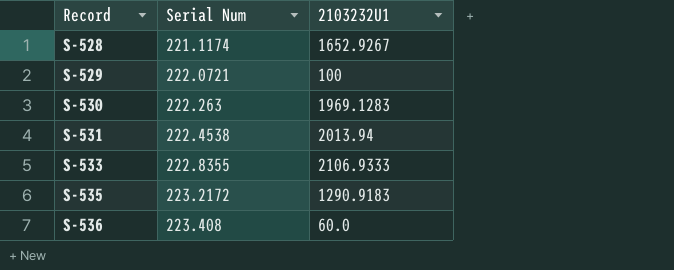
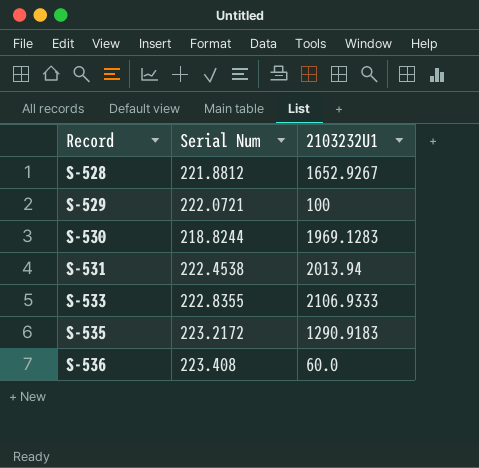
S-528 | Serial Num: 221.1174 -> 221.8812
S-530 | Serial Num: 222.263 -> 218.8244

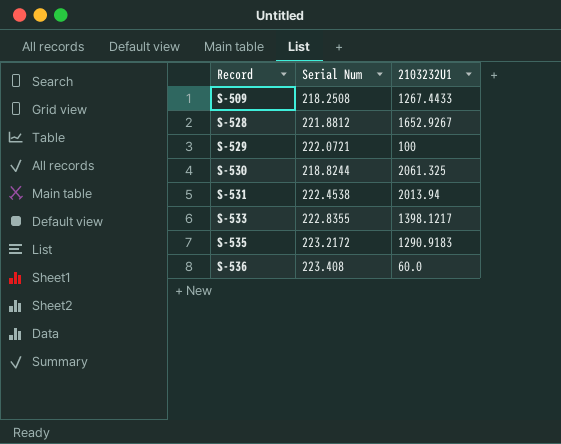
row S-509: none -> 218.2508 | 1267.4433
S-530 | 2103232U1: 1969.1283 -> 2061.325
S-533 | 2103232U1: 2106.9333 -> 1398.1217

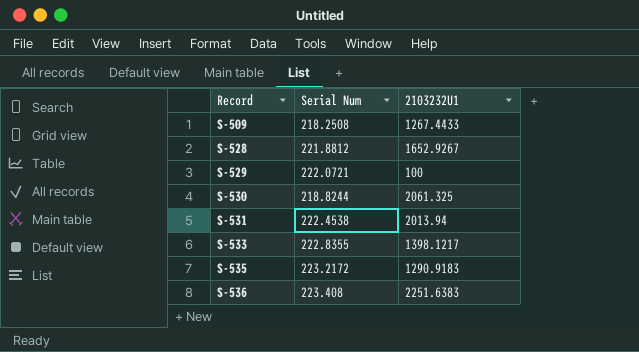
S-536 | 2103232U1: 60.0 -> 2251.6383

